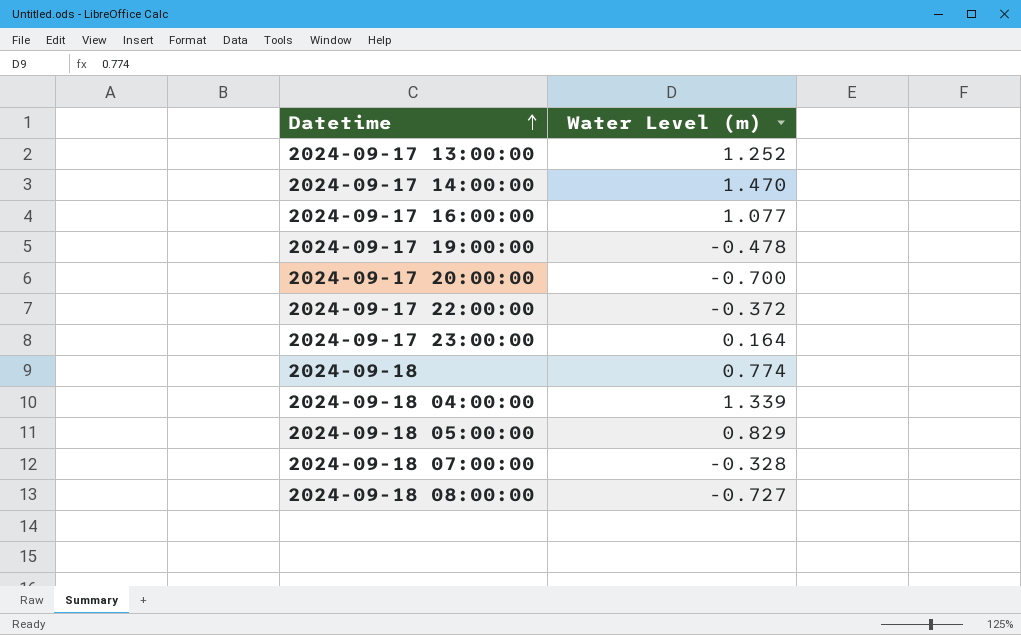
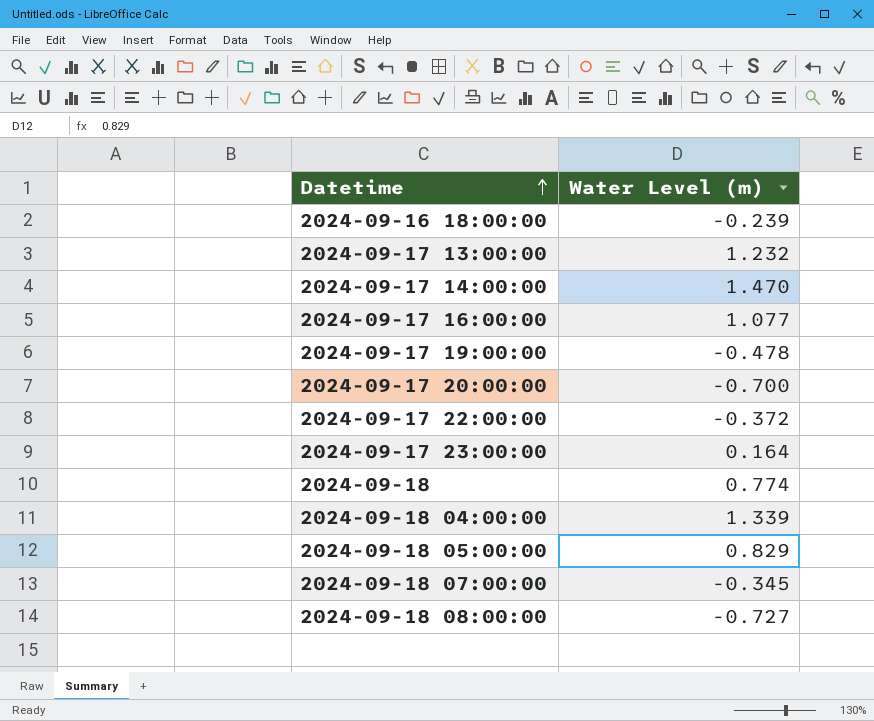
row 2024-09-16 18:00:00: none -> -0.239
2024-09-17 13:00:00 | Water Level (m): 1.252 -> 1.232
2024-09-18 07:00:00 | Water Level (m): -0.328 -> -0.345

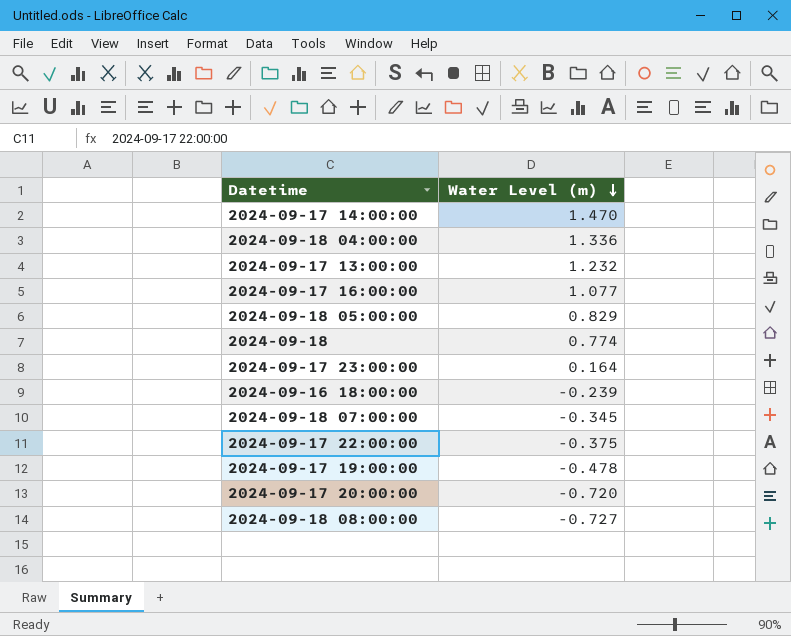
row order: Datetime ascending -> Water Level (m) descending
2024-09-18 04:00:00 | Water Level (m): 1.339 -> 1.336
2024-09-17 22:00:00 | Water Level (m): -0.372 -> -0.375
2024-09-17 20:00:00 | Water Level (m): -0.700 -> -0.720

